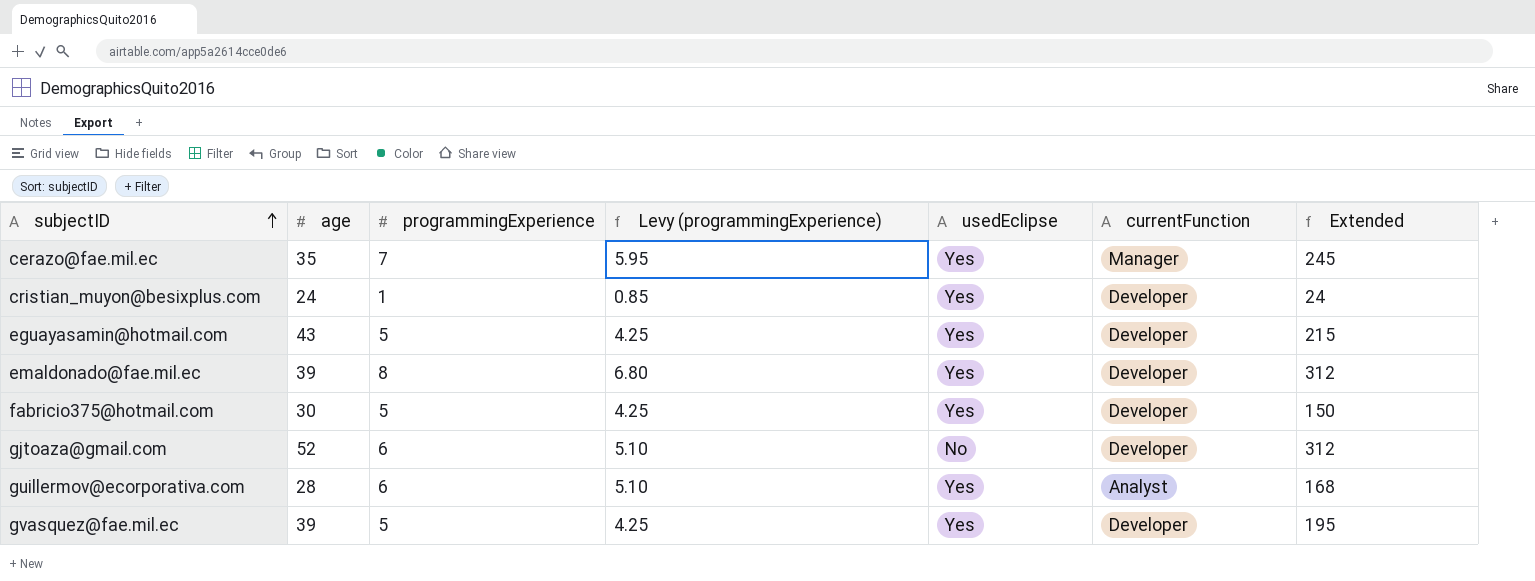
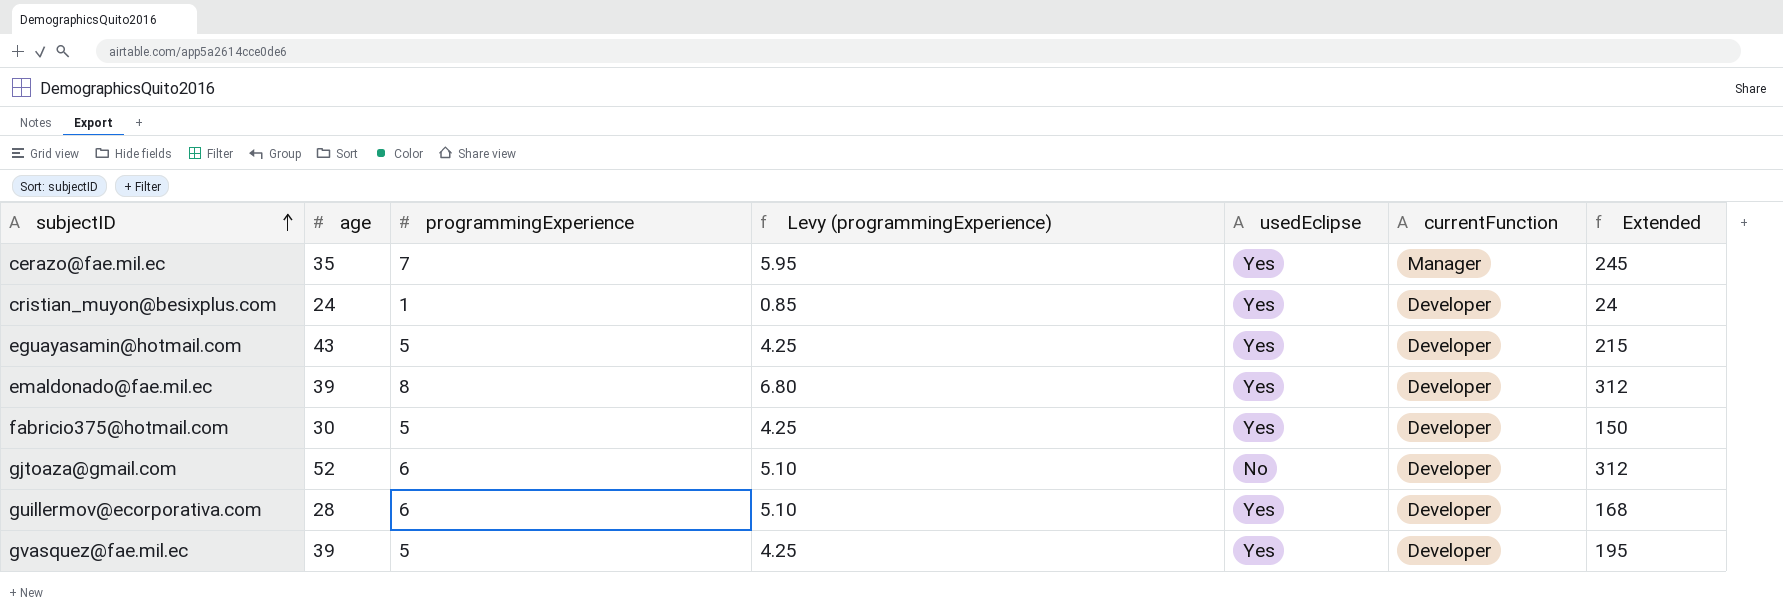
guillermov@ecorporativa.com | currentFunction: Analyst -> Developer

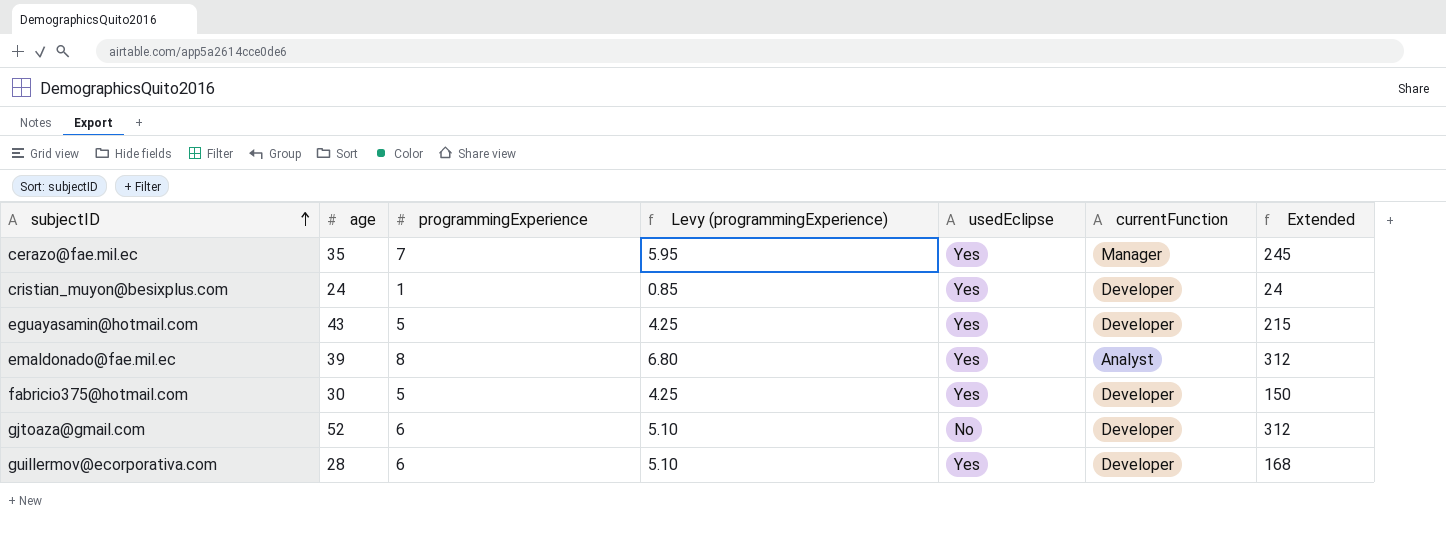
row gvasquez@fae.mil.ec: 39 | 5 | 4.25 | Yes | Developer | 195 -> none
emaldonado@fae.mil.ec | currentFunction: Developer -> Analyst

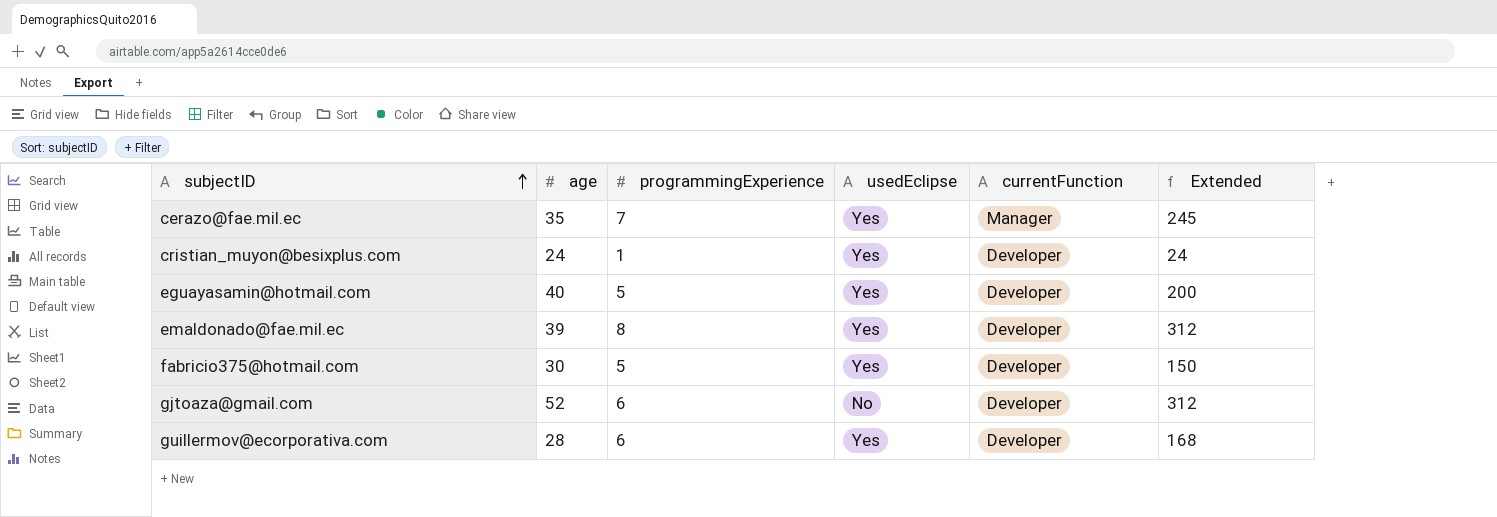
column Levy (programmingExperience) | formula: [programmingExperience] * 0.85 -> none
eguayasamin@hotmail.com | age: 43 -> 40
eguayasamin@hotmail.com | Extended: 215 -> 200
emaldonado@fae.mil.ec | currentFunction: Analyst -> Developer

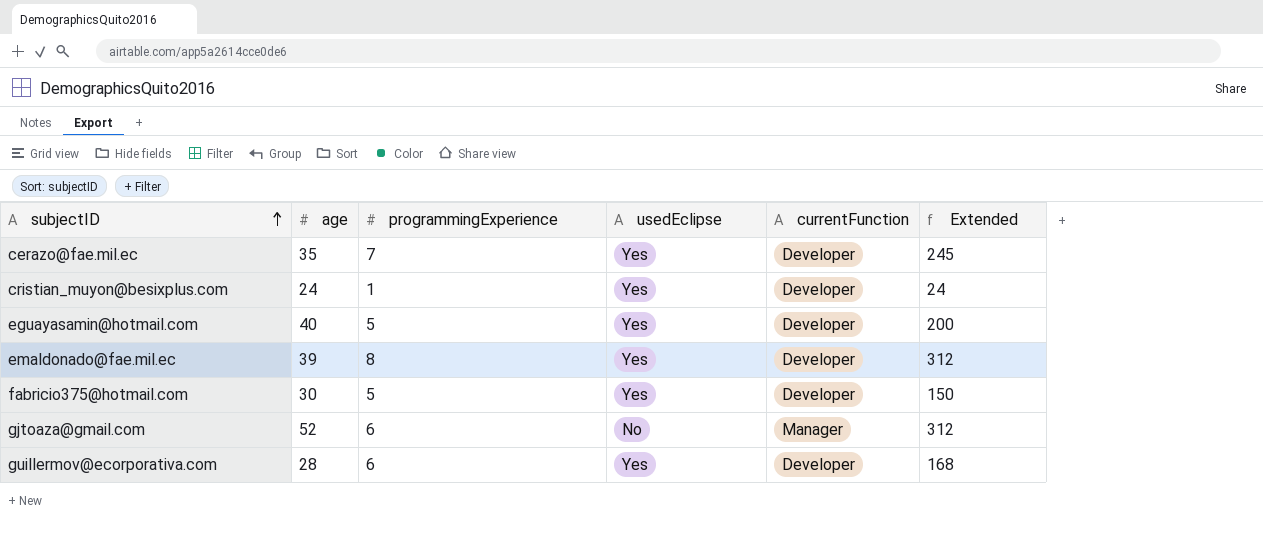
cerazo@fae.mil.ec | currentFunction: Manager -> Developer
gjtoaza@gmail.com | currentFunction: Developer -> Manager

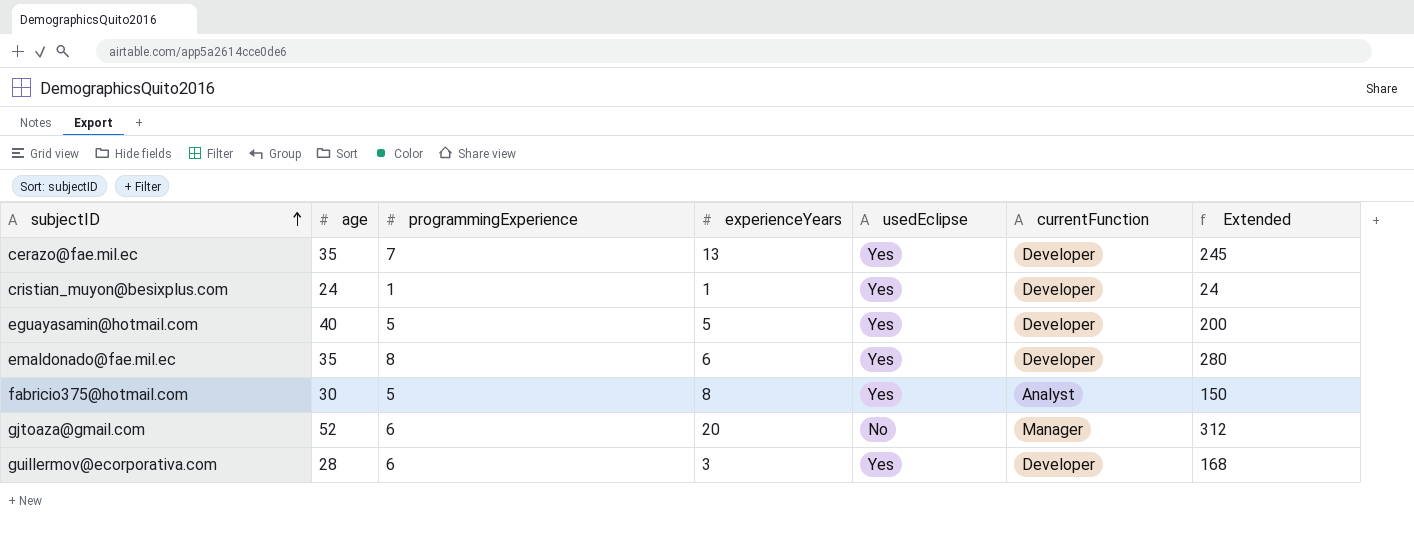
column experienceYears | position: none -> 4
emaldonado@fae.mil.ec | age: 39 -> 35
emaldonado@fae.mil.ec | Extended: 312 -> 280
fabricio375@hotmail.com | currentFunction: Developer -> Analyst

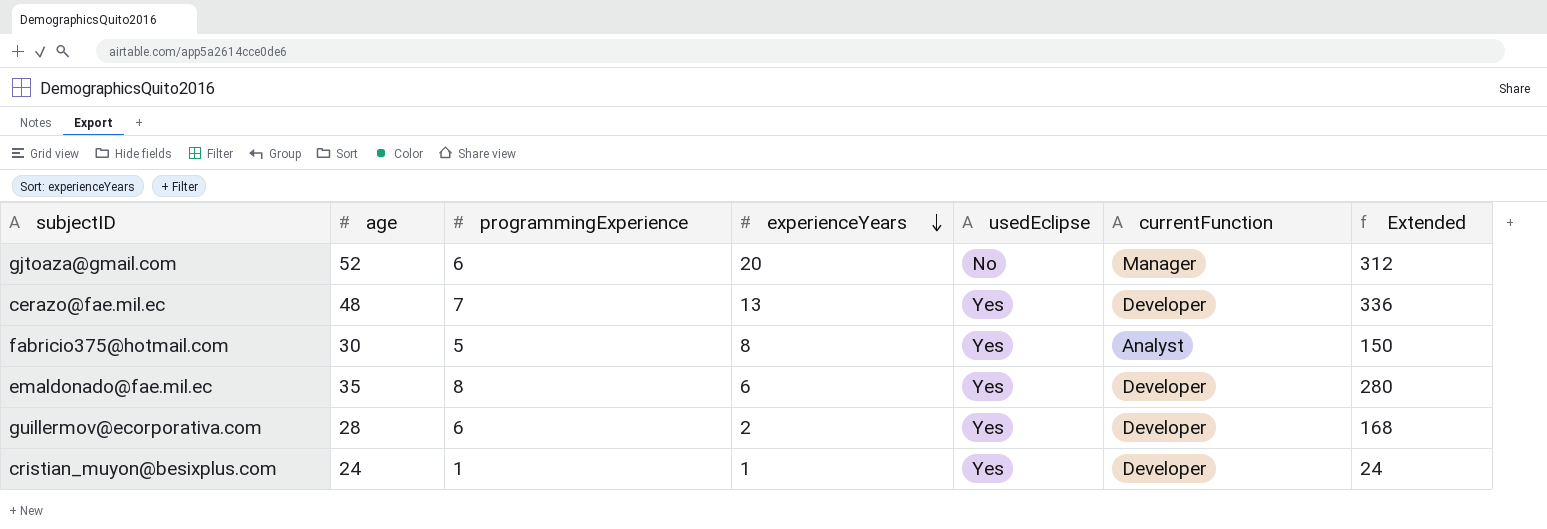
row order: subjectID ascending -> experienceYears descending
row eguayasamin@hotmail.com: 40 | 5 | 5 | Yes | Developer | 200 -> none
cerazo@fae.mil.ec | age: 35 -> 48
cerazo@fae.mil.ec | Extended: 245 -> 336
guillermov@ecorporativa.com | experienceYears: 3 -> 2

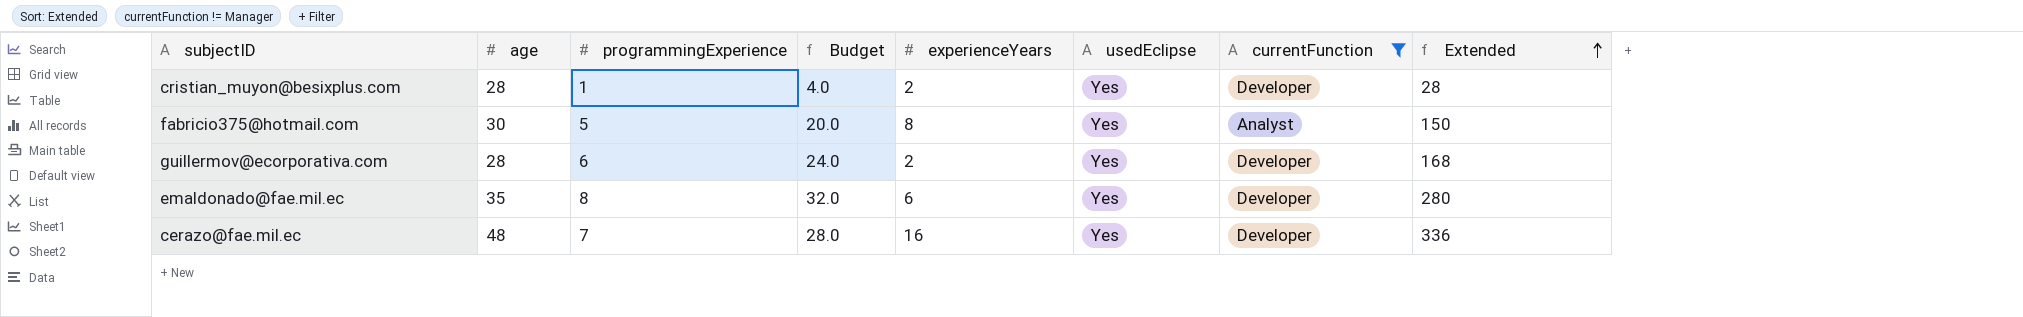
filter: none -> currentFunction != Manager
row order: experienceYears descending -> Extended ascending
column Budget | formula: none -> [programmingExperience] * 4
cristian_muyon@besixplus.com | age: 24 -> 28
cristian_muyon@besixplus.com | experienceYears: 1 -> 2
cristian_muyon@besixplus.com | Extended: 24 -> 28
cerazo@fae.mil.ec | experienceYears: 13 -> 16

